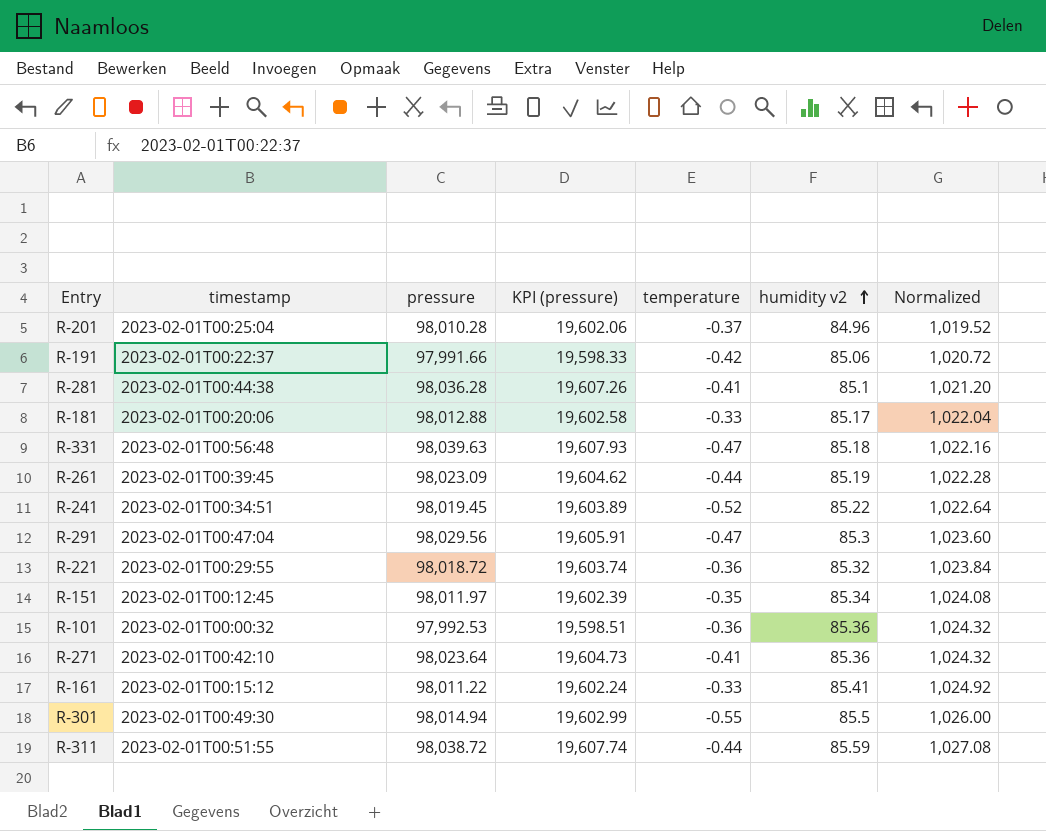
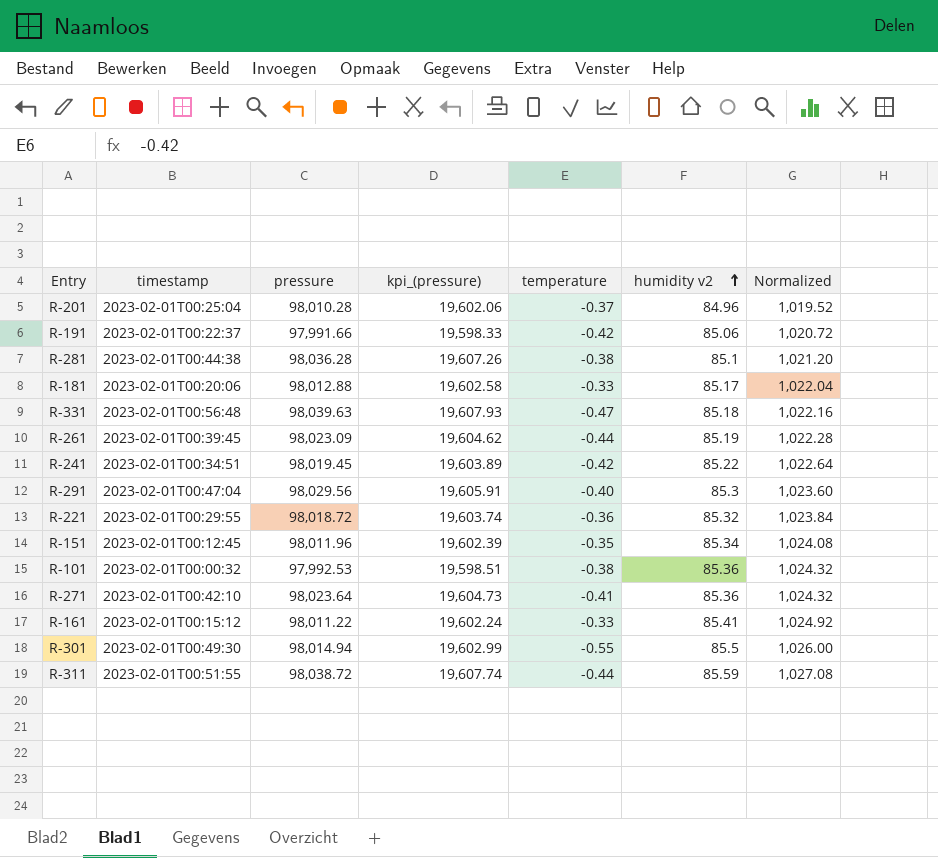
column name: KPI (pressure) -> kpi_(pressure)
R-281 | temperature: -0.41 -> -0.38
R-241 | temperature: -0.52 -> -0.42
R-291 | temperature: -0.47 -> -0.40
R-151 | pressure: 98,011.97 -> 98,011.96
R-101 | temperature: -0.36 -> -0.38

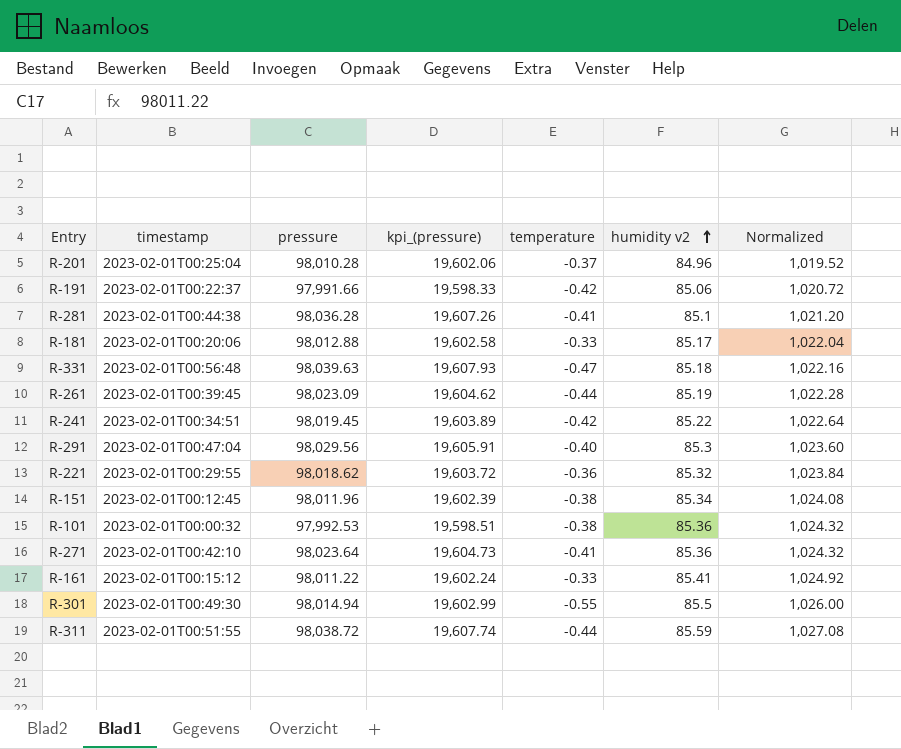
R-281 | temperature: -0.38 -> -0.41
R-221 | pressure: 98,018.72 -> 98,018.62
R-221 | kpi_(pressure): 19,603.74 -> 19,603.72
R-151 | temperature: -0.35 -> -0.38

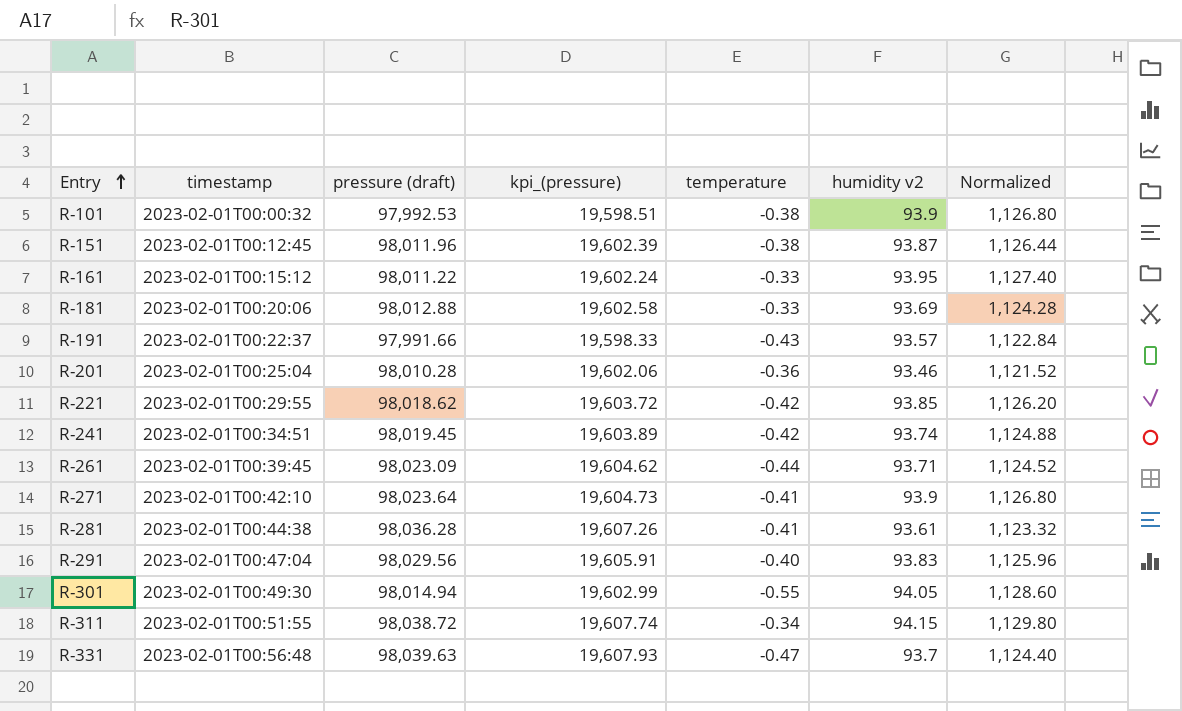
row order: humidity v2 ascending -> Entry ascending
column name: pressure -> pressure (draft)
R-101 | humidity v2: 85.36 -> 93.9
R-101 | Normalized: 1,024.32 -> 1,126.80
R-151 | humidity v2: 85.34 -> 93.87
R-151 | Normalized: 1,024.08 -> 1,126.44
R-161 | humidity v2: 85.41 -> 93.95
R-161 | Normalized: 1,024.92 -> 1,127.40
R-181 | humidity v2: 85.17 -> 93.69
R-181 | Normalized: 1,022.04 -> 1,124.28
R-191 | temperature: -0.42 -> -0.43
R-191 | humidity v2: 85.06 -> 93.57
R-191 | Normalized: 1,020.72 -> 1,122.84
R-201 | temperature: -0.37 -> -0.36
R-201 | humidity v2: 84.96 -> 93.46
R-201 | Normalized: 1,019.52 -> 1,121.52
R-221 | temperature: -0.36 -> -0.42
R-221 | humidity v2: 85.32 -> 93.85
R-221 | Normalized: 1,023.84 -> 1,126.20
R-241 | humidity v2: 85.22 -> 93.74
R-241 | Normalized: 1,022.64 -> 1,124.88
R-261 | humidity v2: 85.19 -> 93.71
R-261 | Normalized: 1,022.28 -> 1,124.52
R-271 | humidity v2: 85.36 -> 93.9
R-271 | Normalized: 1,024.32 -> 1,126.80
R-281 | humidity v2: 85.1 -> 93.61
R-281 | Normalized: 1,021.20 -> 1,123.32
R-291 | humidity v2: 85.3 -> 93.83
R-291 | Normalized: 1,023.60 -> 1,125.96
R-301 | humidity v2: 85.5 -> 94.05
R-301 | Normalized: 1,026.00 -> 1,128.60
R-311 | temperature: -0.44 -> -0.34
R-311 | humidity v2: 85.59 -> 94.15
R-311 | Normalized: 1,027.08 -> 1,129.80
R-331 | humidity v2: 85.18 -> 93.7
R-331 | Normalized: 1,022.16 -> 1,124.40

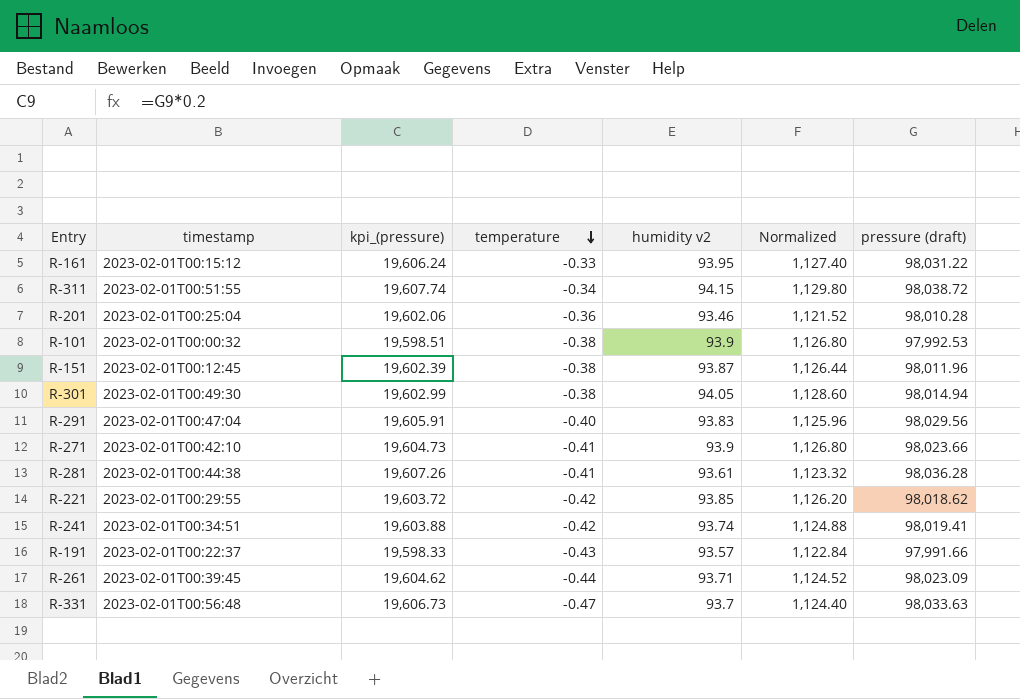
row order: Entry ascending -> temperature descending
column pressure (draft) | position: 3 -> 7
row R-181: 2023-02-01T00:20:06 | 98,012.88 | 19,602.58 | -0.33 | 93.69 | 1,124.28 -> none
R-161 | kpi_(pressure): 19,602.24 -> 19,606.24
R-161 | pressure (draft): 98,011.22 -> 98,031.22
R-301 | temperature: -0.55 -> -0.38
R-271 | pressure (draft): 98,023.64 -> 98,023.66
R-241 | kpi_(pressure): 19,603.89 -> 19,603.88
R-241 | pressure (draft): 98,019.45 -> 98,019.41
R-331 | kpi_(pressure): 19,607.93 -> 19,606.73
R-331 | pressure (draft): 98,039.63 -> 98,033.63

